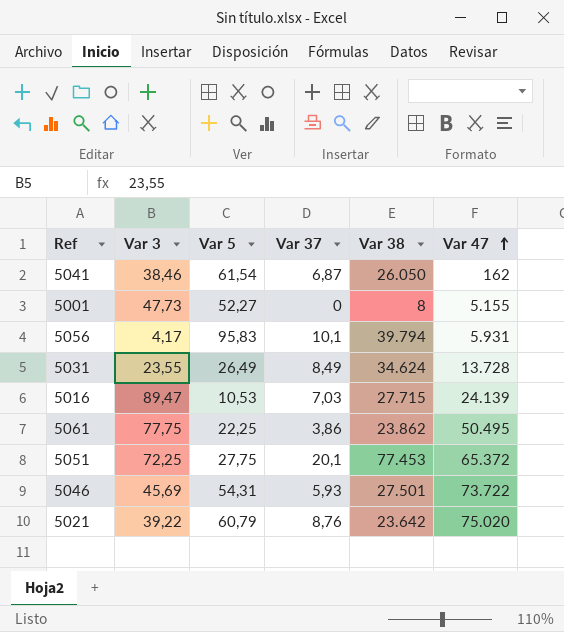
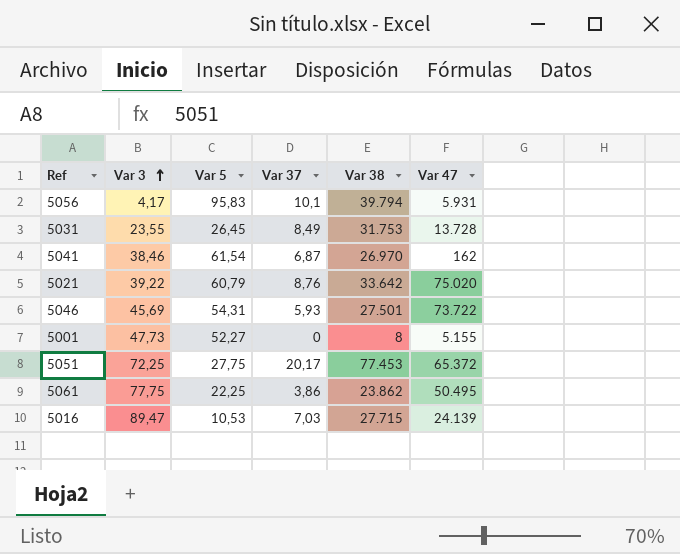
row order: Var 47 ascending -> Var 3 ascending
5031 | Var 5: 26,49 -> 26,45
5031 | Var 38: 34.624 -> 31.753
5041 | Var 38: 26.050 -> 26.970
5021 | Var 38: 23.642 -> 33.642
5051 | Var 37: 20,1 -> 20,17

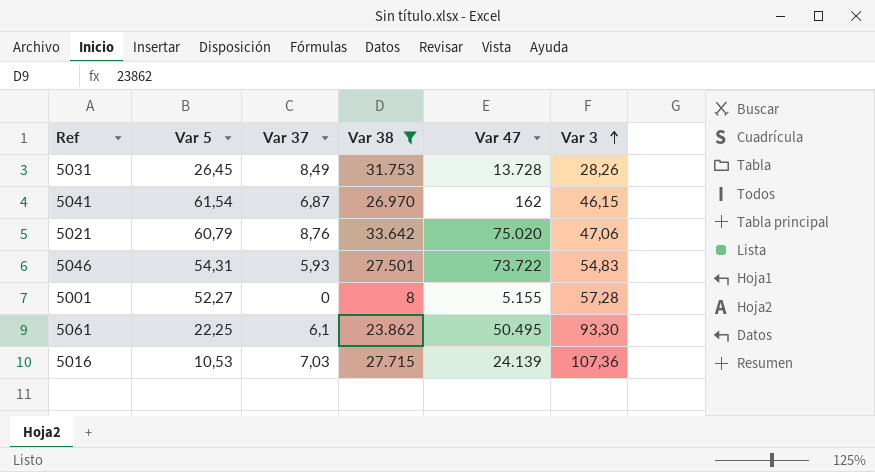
filter: none -> Var 38 <= 33.642
column Var 3 | position: 2 -> 6
5031 | Var 3: 23,55 -> 28,26
5041 | Var 3: 38,46 -> 46,15
5021 | Var 3: 39,22 -> 47,06
5046 | Var 3: 45,69 -> 54,83
5001 | Var 3: 47,73 -> 57,28
5061 | Var 37: 3,86 -> 6,1
5061 | Var 3: 77,75 -> 93,30
5016 | Var 3: 89,47 -> 107,36

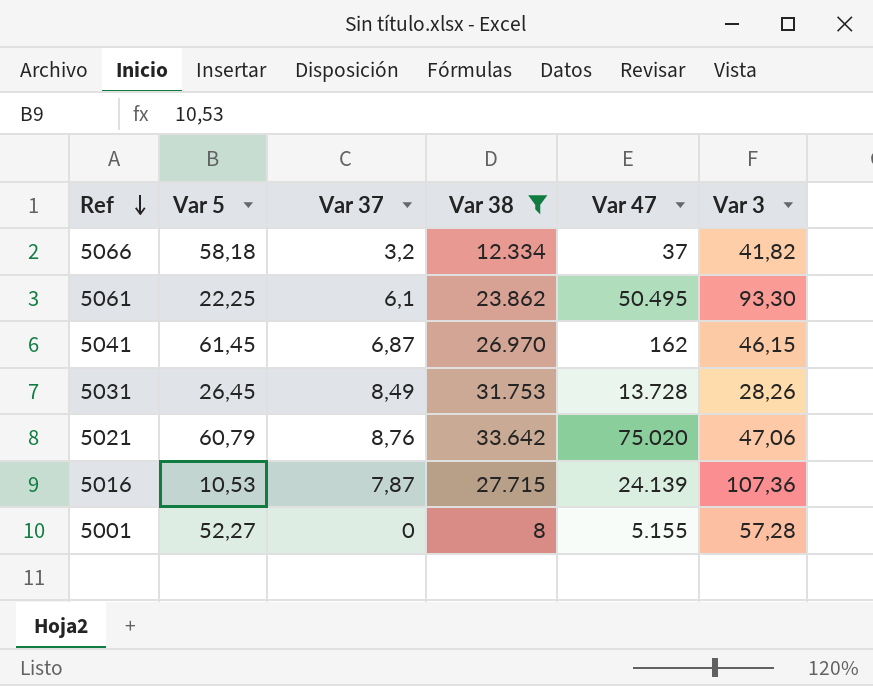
row order: Var 3 ascending -> Ref descending
row 5046: 54,31 | 5,93 | 27.501 | 73.722 | 54,83 -> none
row 5066: none -> 58,18 | 3,2 | 12.334 | 37 | 41,82
5041 | Var 5: 61,54 -> 61,45
5016 | Var 37: 7,03 -> 7,87

